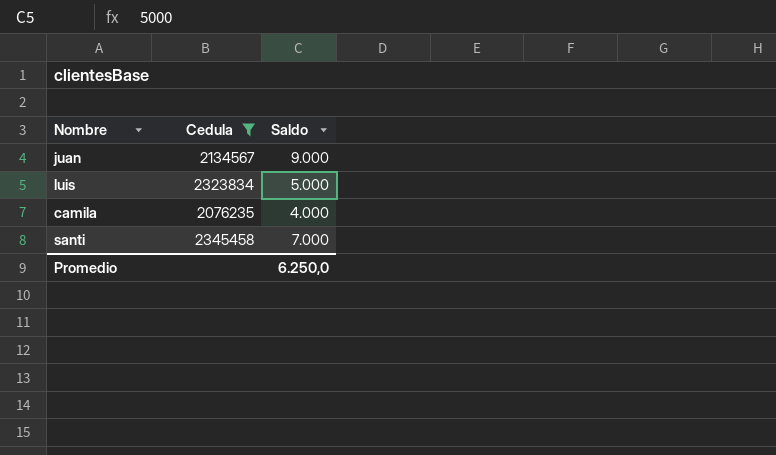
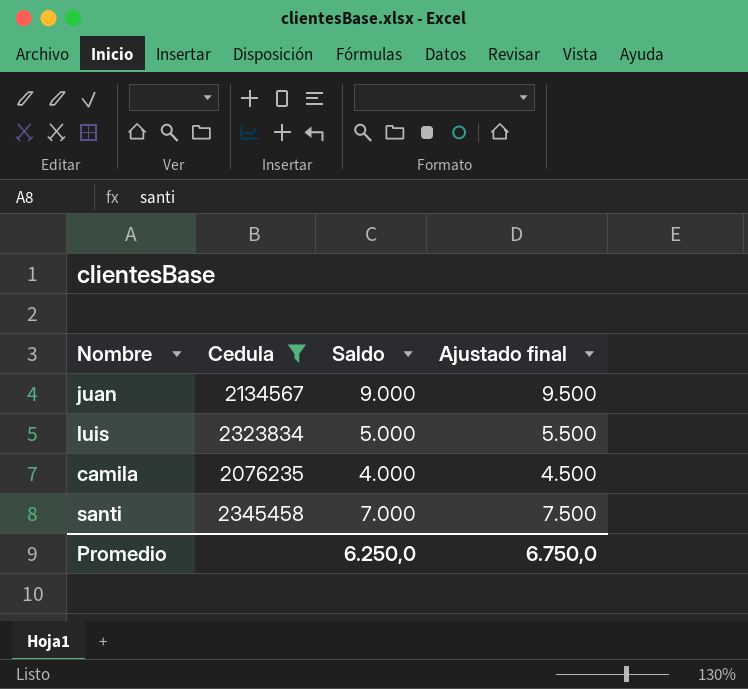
column Ajustado final | formula: none -> [Saldo] + 500

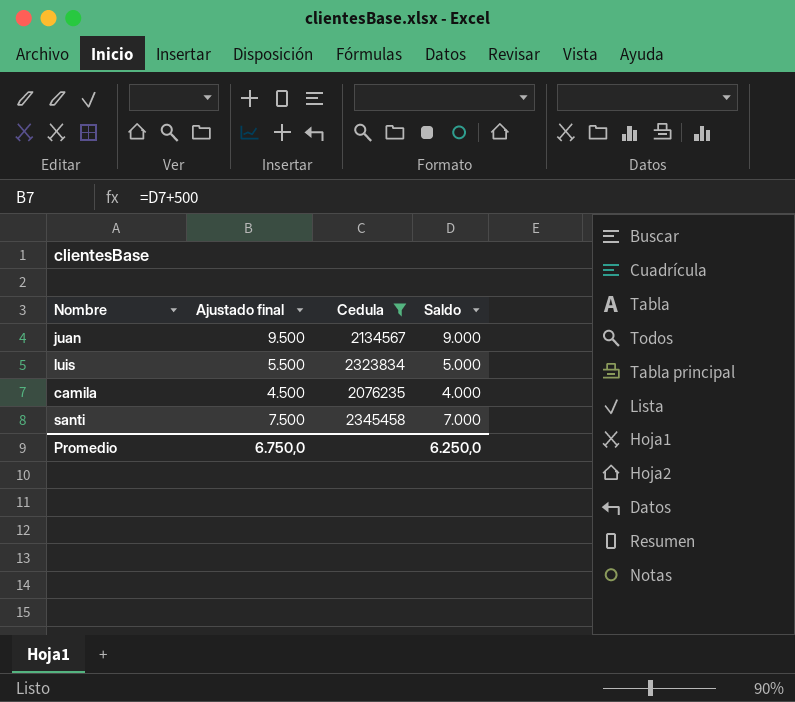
column Ajustado final | position: 4 -> 2

